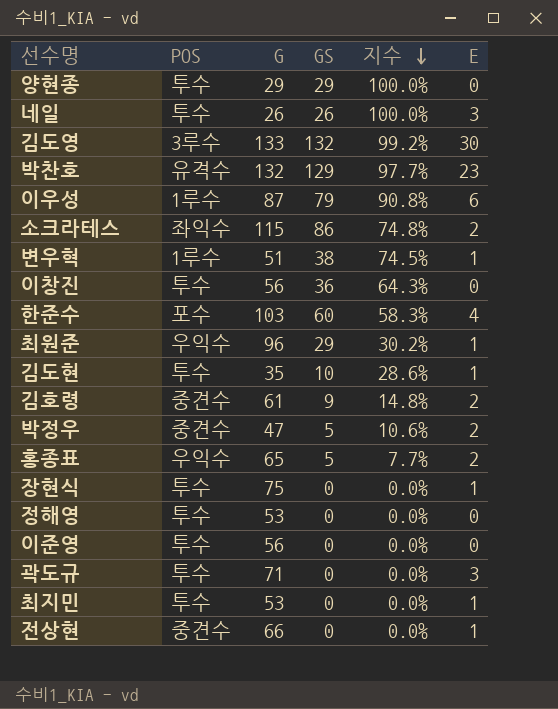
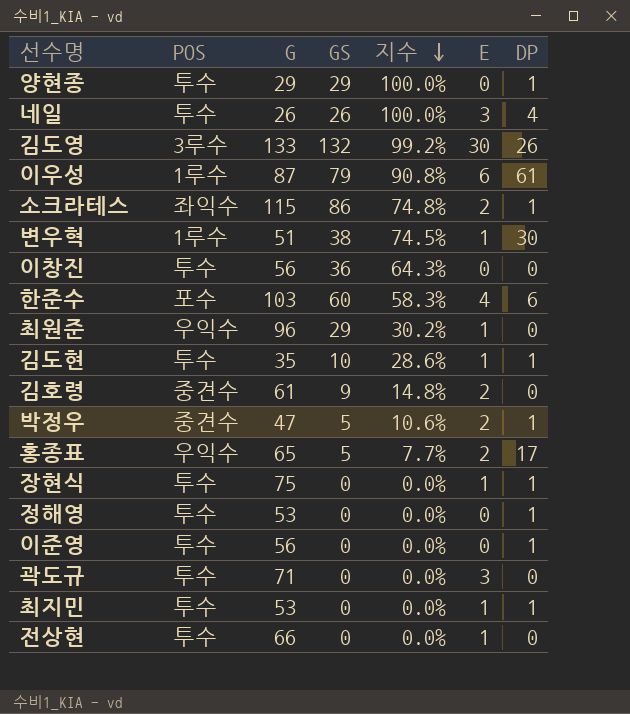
column DP | position: none -> 7
row 박찬호: 유격수 | 132 | 129 | 97.7% | 23 -> none
전상현 | POS: 중견수 -> 투수

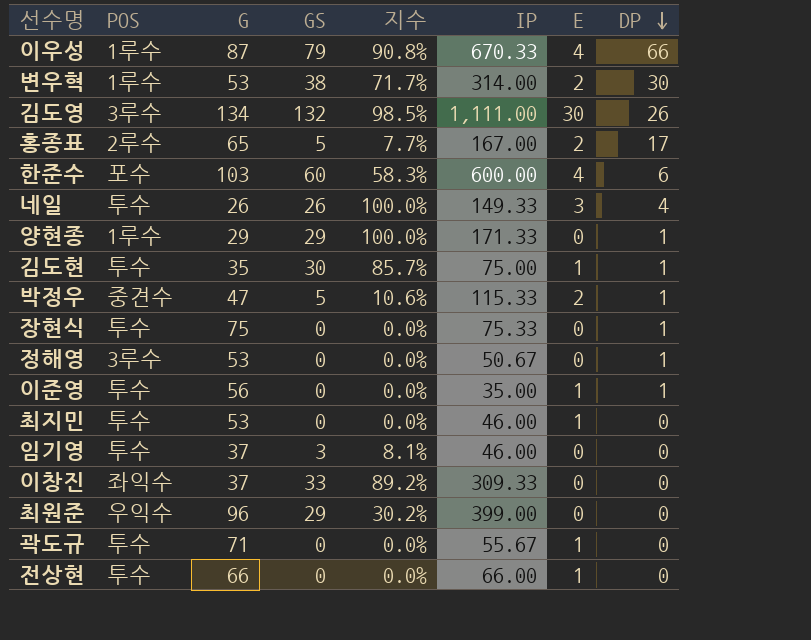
row order: 지수 descending -> DP descending
column IP | position: none -> 6
row 소크라테스: 좌익수 | 115 | 86 | 74.8% | 2 | 1 -> none
row 김호령: 중견수 | 61 | 9 | 14.8% | 2 | 0 -> none
이우성 | E: 6 -> 4
이우성 | DP: 61 -> 66
변우혁 | G: 51 -> 53
변우혁 | 지수: 74.5% -> 71.7%
변우혁 | E: 1 -> 2
김도영 | G: 133 -> 134
김도영 | 지수: 99.2% -> 98.5%
홍종표 | POS: 우익수 -> 2루수
양현종 | POS: 투수 -> 1루수
김도현 | GS: 10 -> 30
김도현 | 지수: 28.6% -> 85.7%
장현식 | E: 1 -> 0
정해영 | POS: 투수 -> 3루수
이준영 | E: 0 -> 1
최지민 | DP: 1 -> 0
row 임기영: none -> 투수 | 37 | 3 | 8.1% | 46.00 | 0 | 0
이창진 | POS: 투수 -> 좌익수
이창진 | G: 56 -> 37
이창진 | GS: 36 -> 33
이창진 | 지수: 64.3% -> 89.2%
최원준 | E: 1 -> 0
곽도규 | E: 3 -> 1

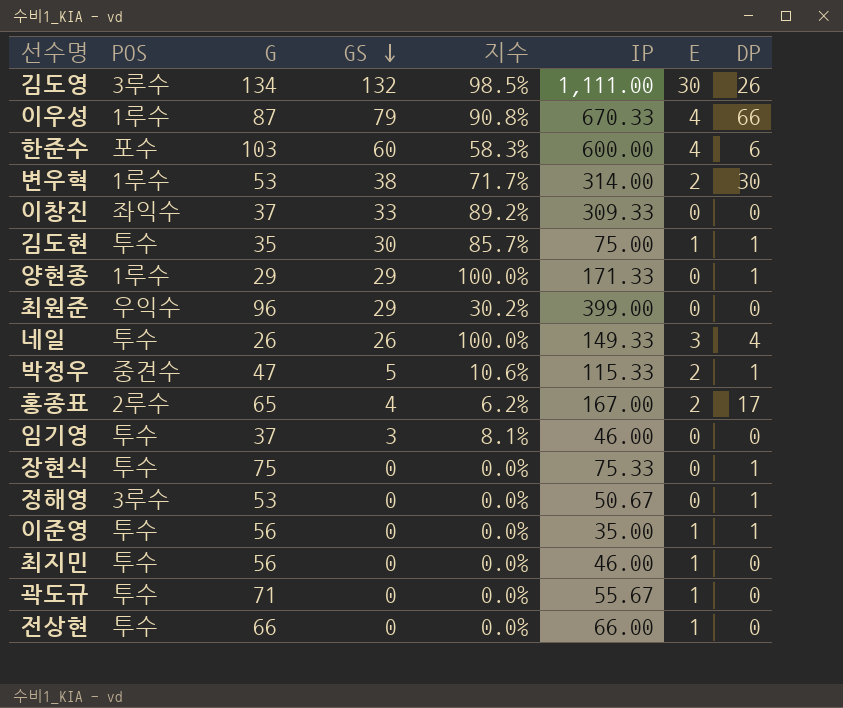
row order: DP descending -> GS descending
홍종표 | GS: 5 -> 4
홍종표 | 지수: 7.7% -> 6.2%
최지민 | G: 53 -> 56

